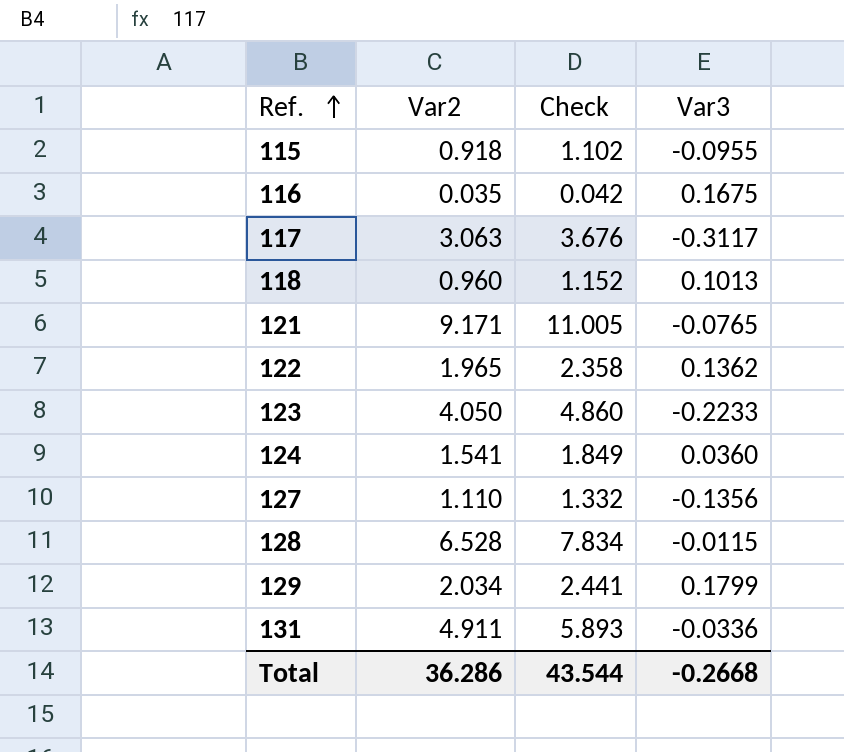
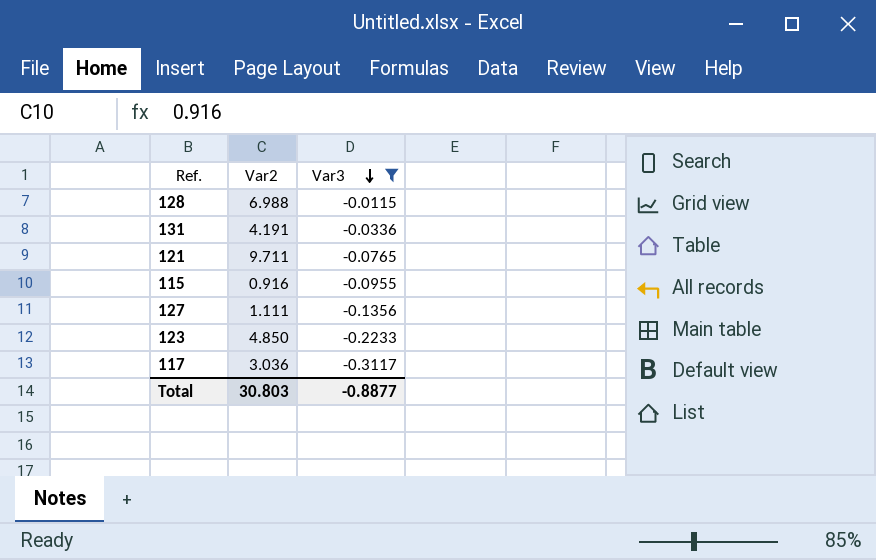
filter: none -> Var3 <= -0.0115
row order: Ref. ascending -> Var3 descending
column Check | formula: [Var2] * 1.2 -> none
128 | Var2: 6.528 -> 6.988
131 | Var2: 4.911 -> 4.191
121 | Var2: 9.171 -> 9.711
115 | Var2: 0.918 -> 0.916
127 | Var2: 1.110 -> 1.111
123 | Var2: 4.050 -> 4.850
117 | Var2: 3.063 -> 3.036
Total | Var2: 36.286 -> 30.803
Total | Var3: -0.2668 -> -0.8877

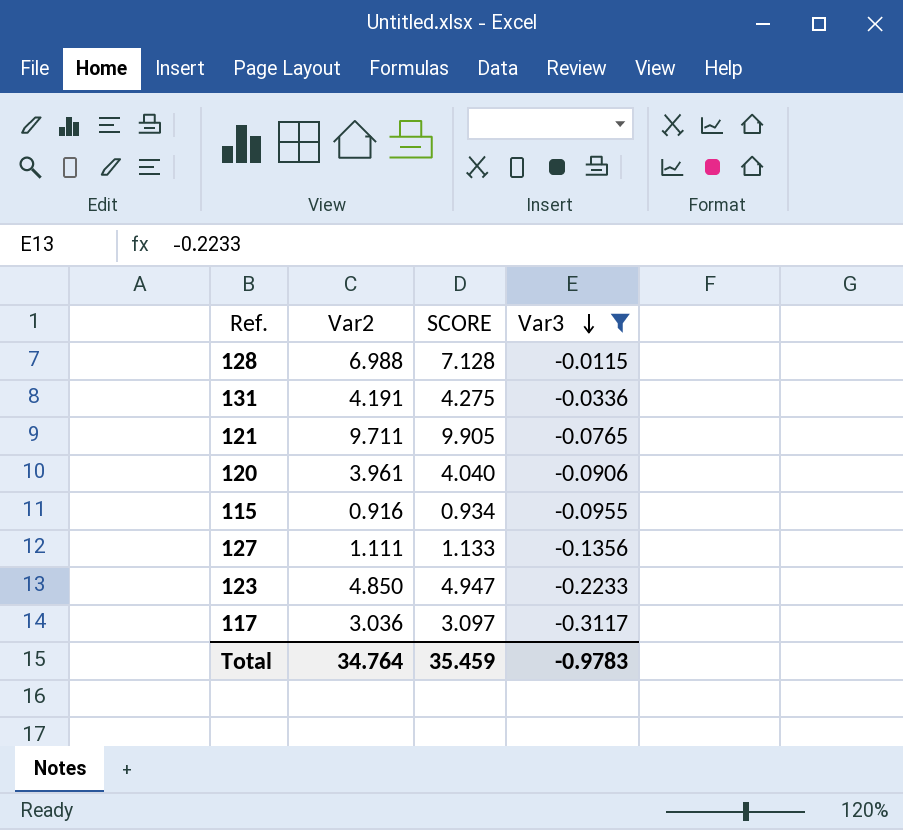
column SCORE | formula: none -> [Var2] * 1.02
row 120: none -> 3.961 | 4.040 | -0.0906
Total | Var2: 30.803 -> 34.764
Total | Var3: -0.8877 -> -0.9783

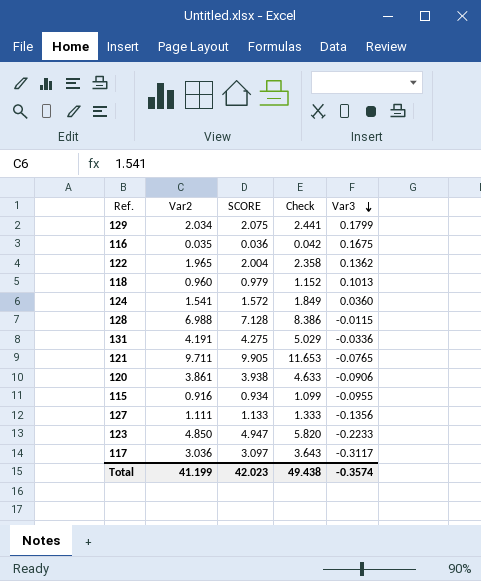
filter: Var3 <= -0.0115 -> none
column Check | formula: none -> [Var2] * 1.2
120 | Var2: 3.961 -> 3.861
120 | SCORE: 4.040 -> 3.938
Total | Var2: 34.764 -> 41.199
Total | SCORE: 35.459 -> 42.023
Total | Var3: -0.9783 -> -0.3574

